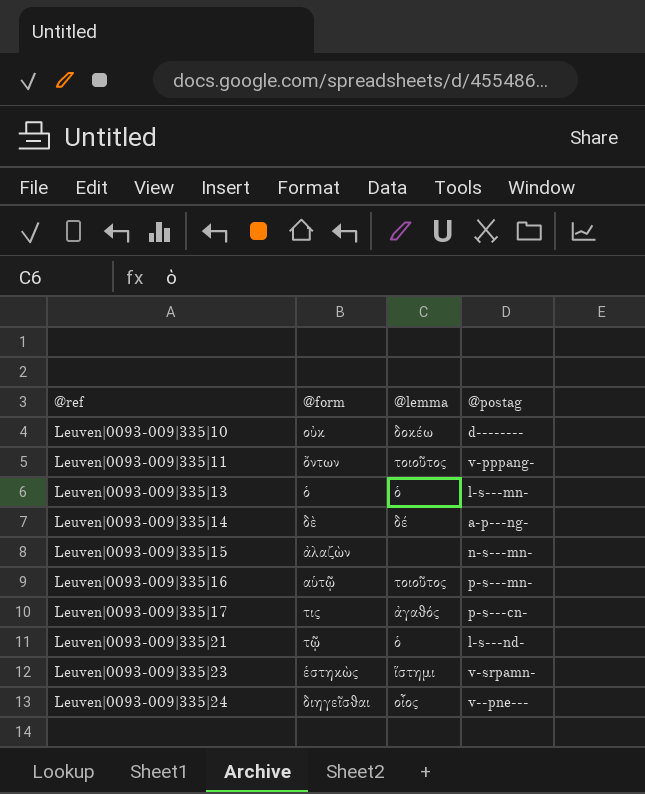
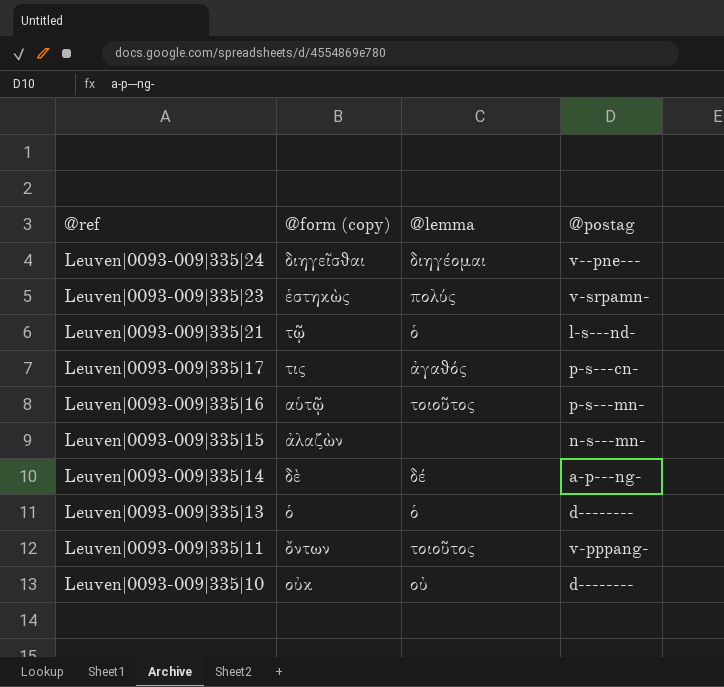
row order: @ref ascending -> @ref descending
column name: @form -> @form (copy)
Leuven|0093-009|335|24 | @lemma: οἶος -> διηγέομαι
Leuven|0093-009|335|23 | @lemma: ἵστημι -> πολύς
Leuven|0093-009|335|13 | @postag: l-s---mn- -> d--------
Leuven|0093-009|335|10 | @lemma: δοκέω -> οὐ

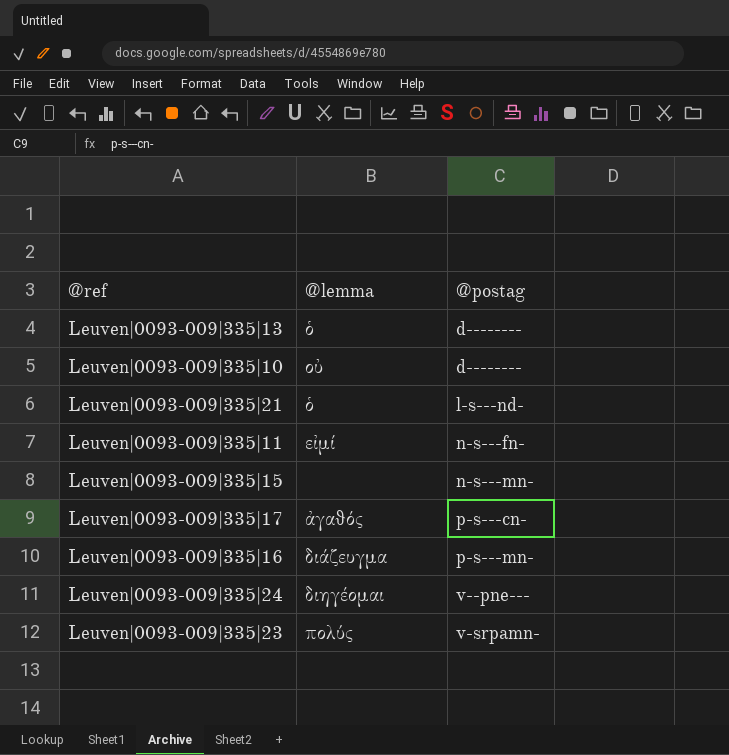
row order: @ref descending -> @postag ascending
column @form (copy) | position: 2 -> none
row Leuven|0093-009|335|14: δὲ | δέ | a-p---ng- -> none
Leuven|0093-009|335|11 | @lemma: τοιοῦτος -> εἰμί
Leuven|0093-009|335|11 | @postag: v-pppang- -> n-s---fn-
Leuven|0093-009|335|16 | @lemma: τοιοῦτος -> διάζευγμα

